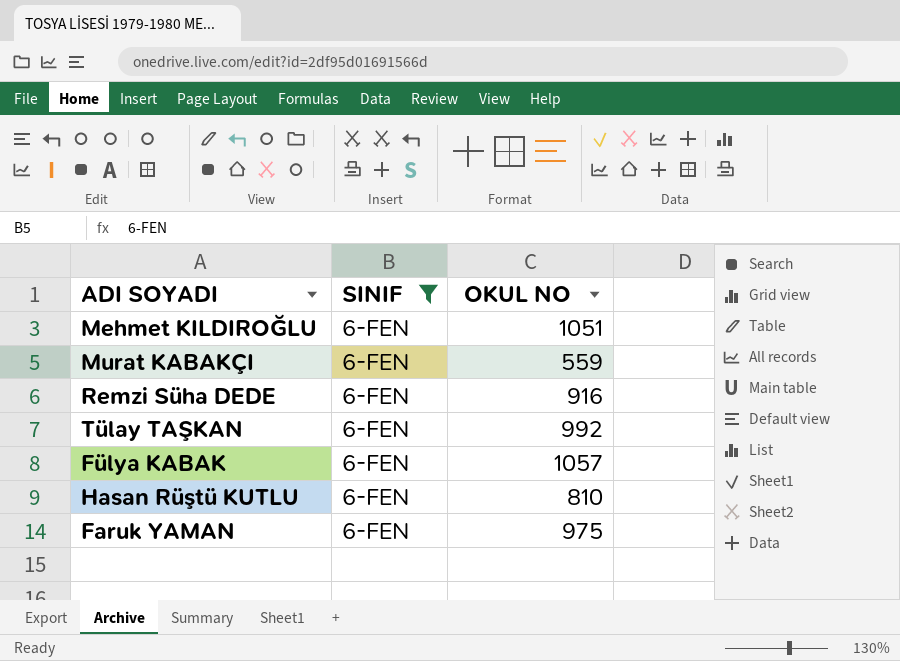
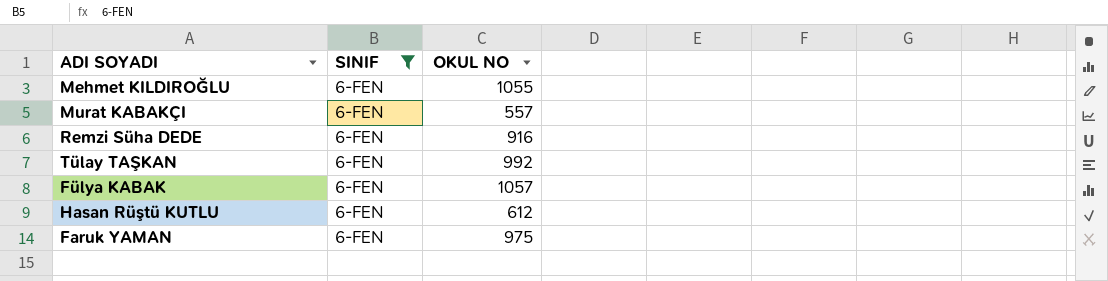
Mehmet KILDIROĞLU | OKUL NO: 1051 -> 1055
Murat KABAKÇI | OKUL NO: 559 -> 557
Hasan Rüştü KUTLU | OKUL NO: 810 -> 612

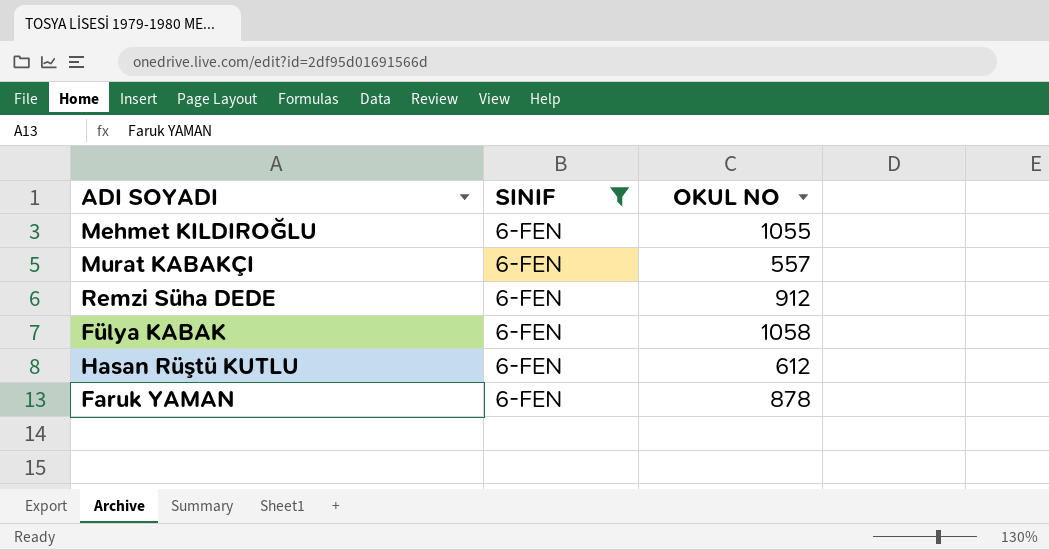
row Tülay TAŞKAN: 6-FEN | 992 -> none
Remzi Süha DEDE | OKUL NO: 916 -> 912
Fülya KABAK | OKUL NO: 1057 -> 1058
Faruk YAMAN | OKUL NO: 975 -> 878

